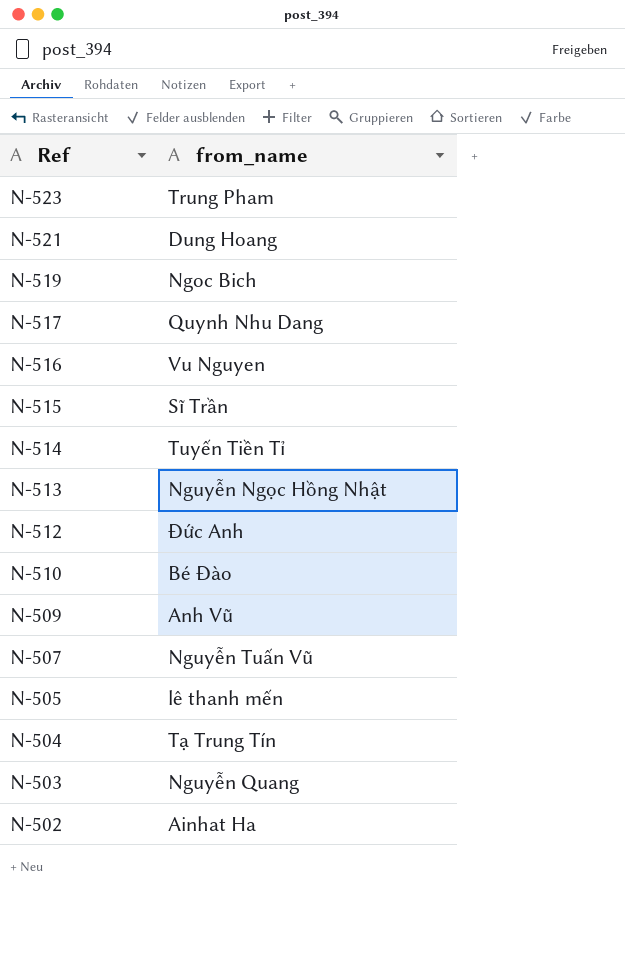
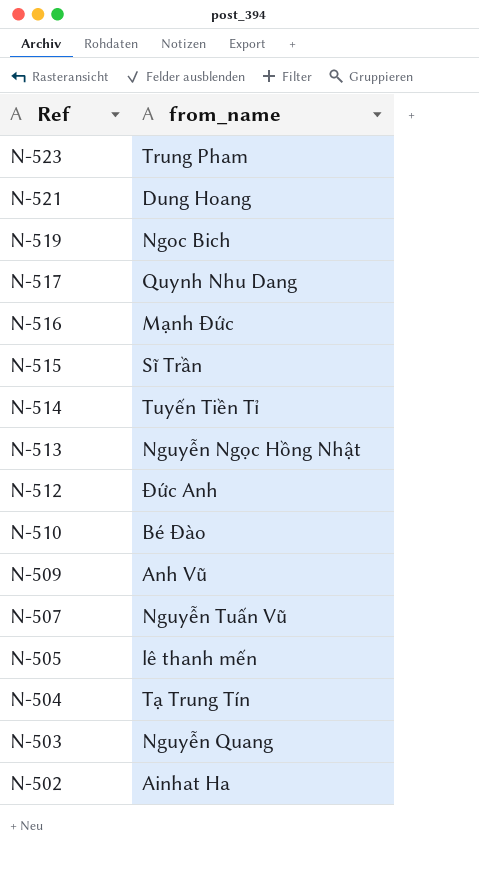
N-516 | from_name: Vu Nguyen -> Mạnh Đức

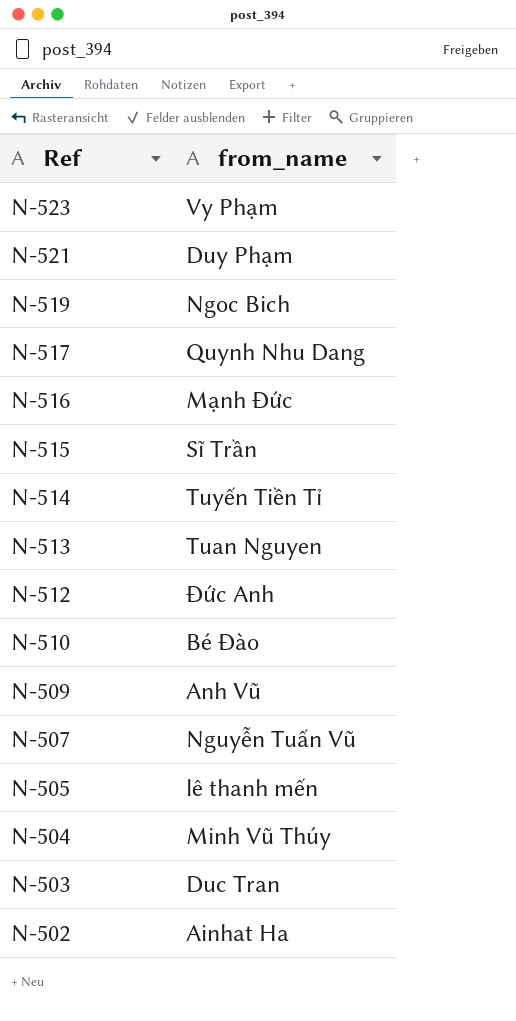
N-523 | from_name: Trung Pham -> Vy Phạm
N-521 | from_name: Dung Hoang -> Duy Phạm
N-513 | from_name: Nguyễn Ngọc Hồng Nhật -> Tuan Nguyen
N-504 | from_name: Tạ Trung Tín -> Minh Vũ Thúy
N-503 | from_name: Nguyễn Quang -> Duc Tran

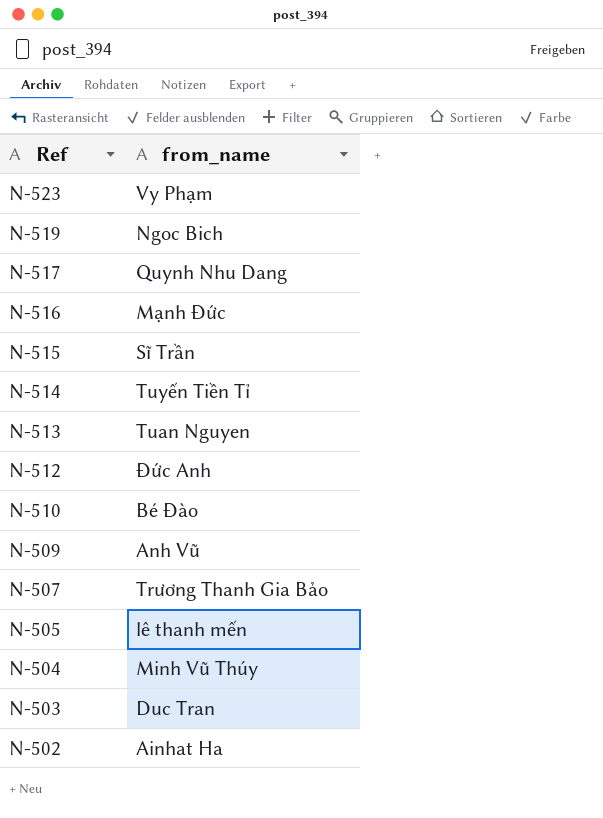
row N-521: Duy Phạm -> none
N-507 | from_name: Nguyễn Tuấn Vũ -> Trương Thanh Gia Bảo

